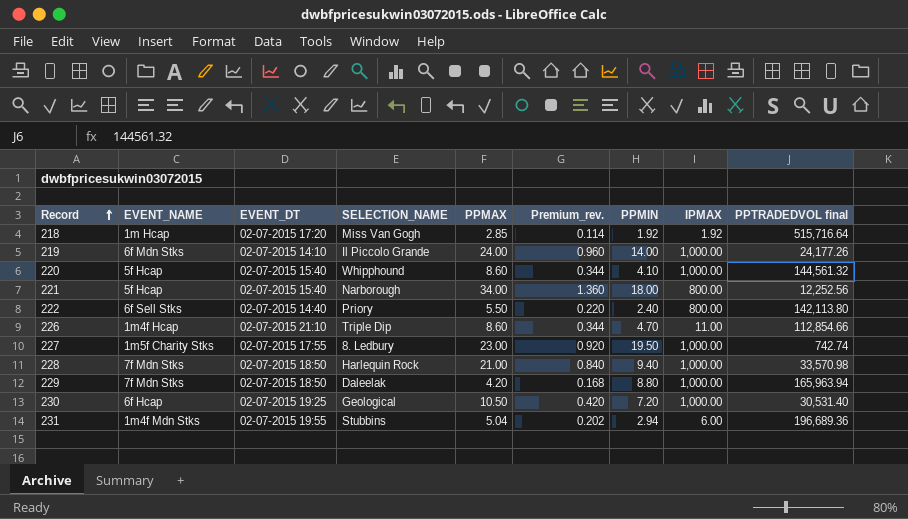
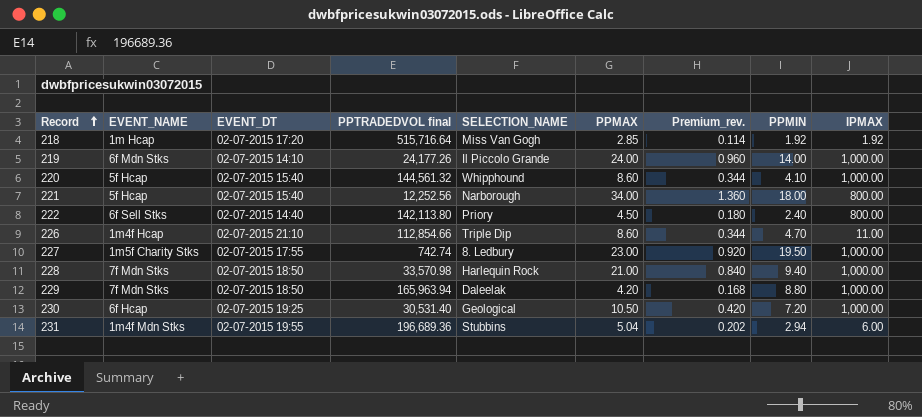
column PPTRADEDVOL final | position: 9 -> 4
222 | PPMAX: 5.50 -> 4.50
222 | Premium_rev.: 0.220 -> 0.180

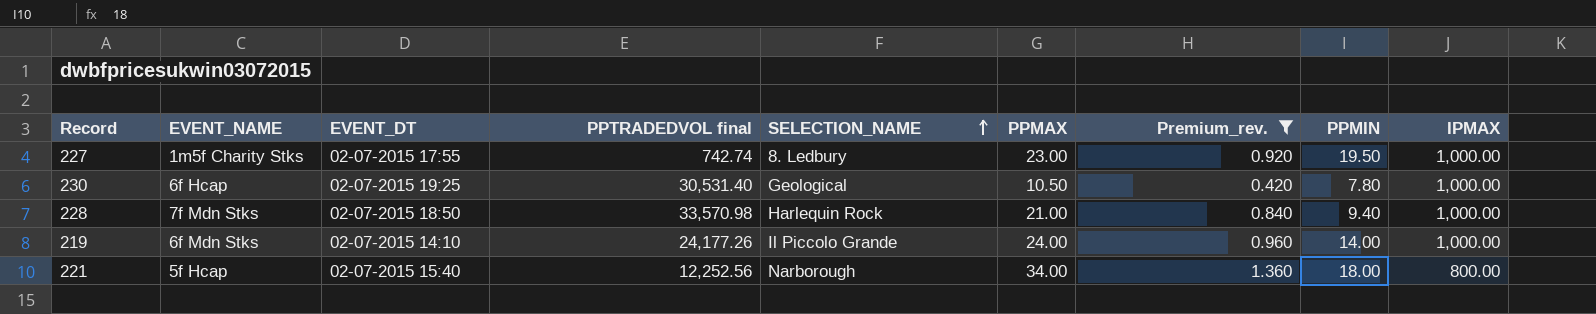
filter: none -> Premium_rev. >= 0.420
row order: Record ascending -> SELECTION_NAME ascending
230 | PPMIN: 7.20 -> 7.80

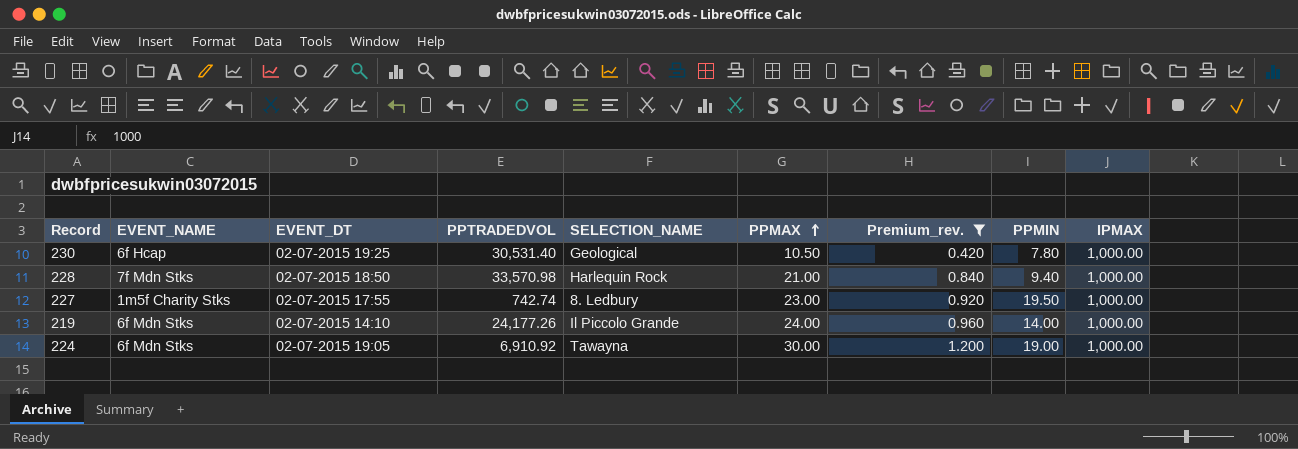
row order: SELECTION_NAME ascending -> PPMAX ascending
column name: PPTRADEDVOL final -> PPTRADEDVOL
row 221: 5f Hcap | 02-07-2015 15:40 | 12,252.56 | Narborough | 34.00 | 1.360 | 18.00 | 800.00 -> none
row 224: none -> 6f Mdn Stks | 02-07-2015 19:05 | 6,910.92 | Tawayna | 30.00 | 1.200 | 19.00 | 1,000.00

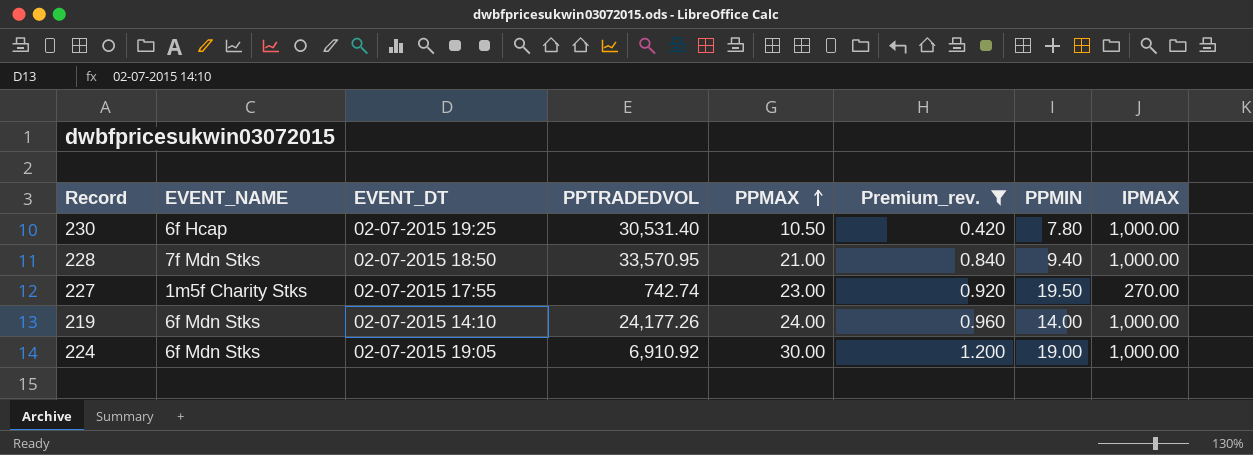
column SELECTION_NAME | position: 5 -> none
228 | PPTRADEDVOL: 33,570.98 -> 33,570.95
227 | IPMAX: 1,000.00 -> 270.00

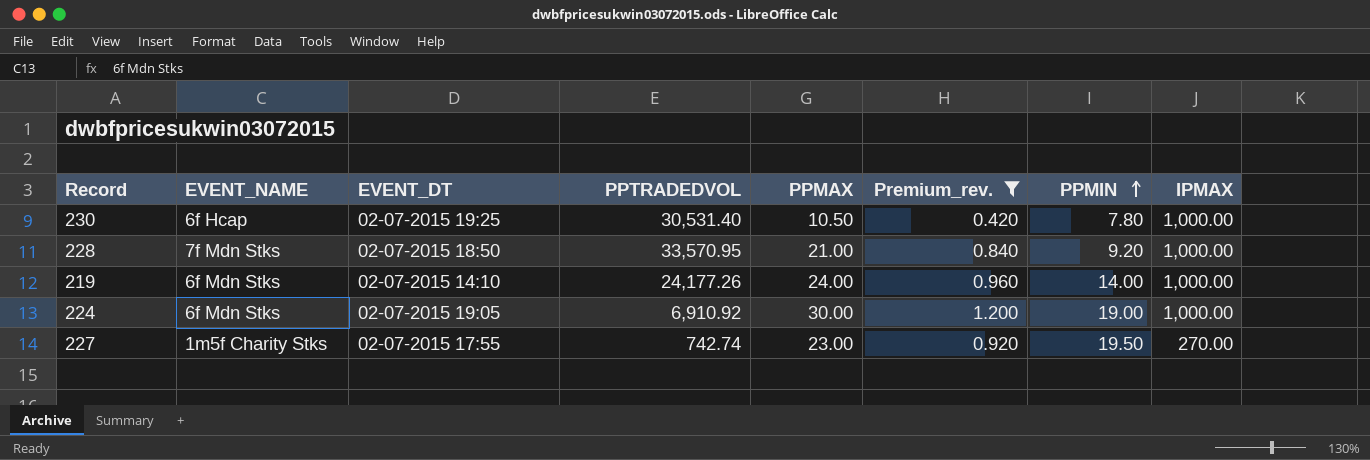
row order: PPMAX ascending -> PPMIN ascending
228 | PPMIN: 9.40 -> 9.20

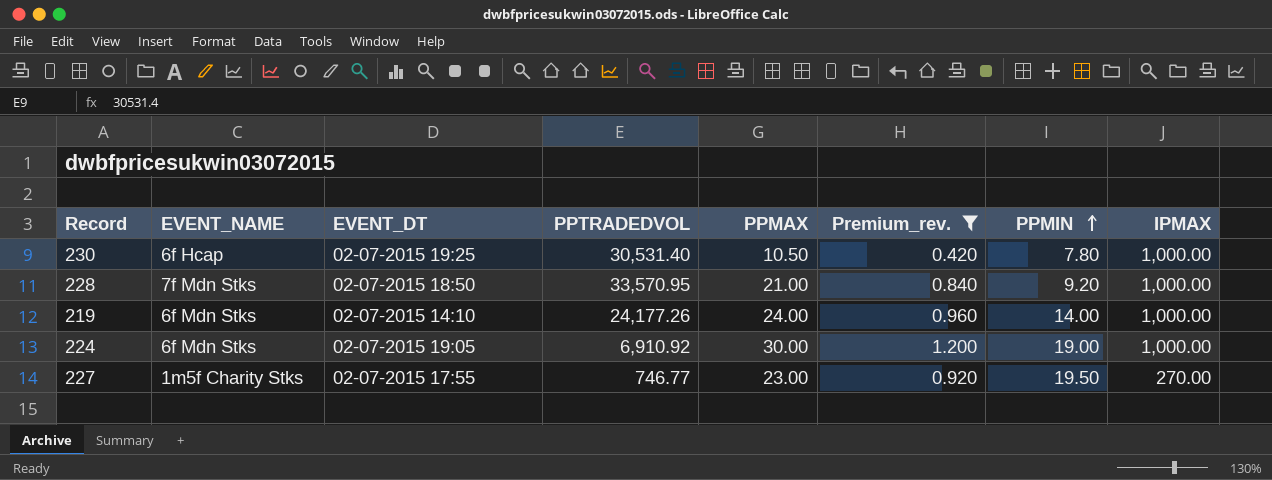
227 | PPTRADEDVOL: 742.74 -> 746.77

